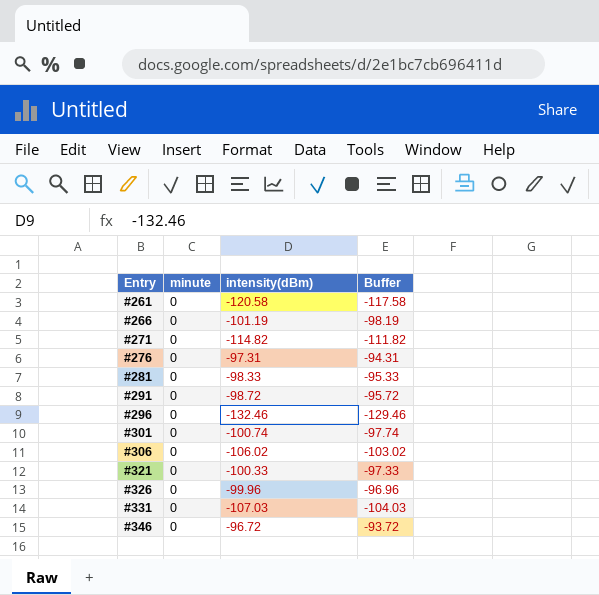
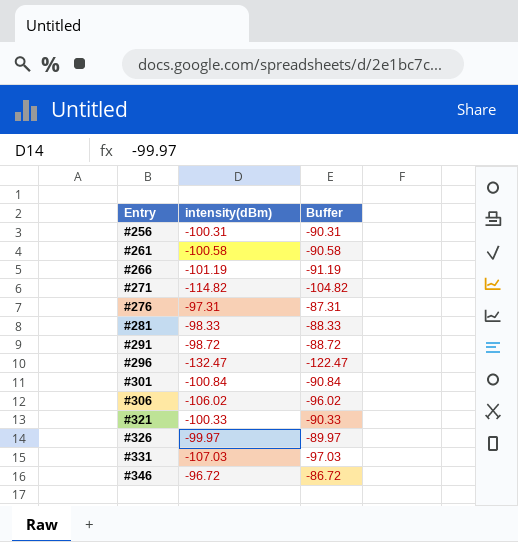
column minute | position: 2 -> none
column Buffer | formula: [intensity(dBm)] + 3 -> [intensity(dBm)] + 10
row #256: none -> -100.31 | -90.31
#261 | intensity(dBm): -120.58 -> -100.58
#296 | intensity(dBm): -132.46 -> -132.47
#301 | intensity(dBm): -100.74 -> -100.84
#326 | intensity(dBm): -99.96 -> -99.97

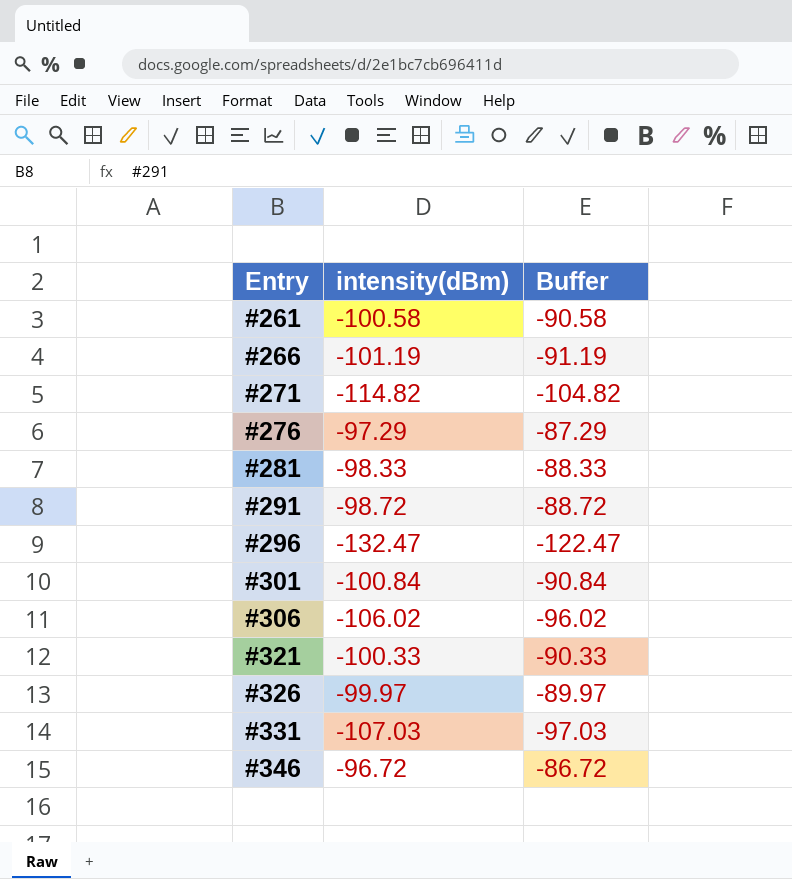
row #256: -100.31 | -90.31 -> none
#276 | intensity(dBm): -97.31 -> -97.29
#276 | Buffer: -87.31 -> -87.29

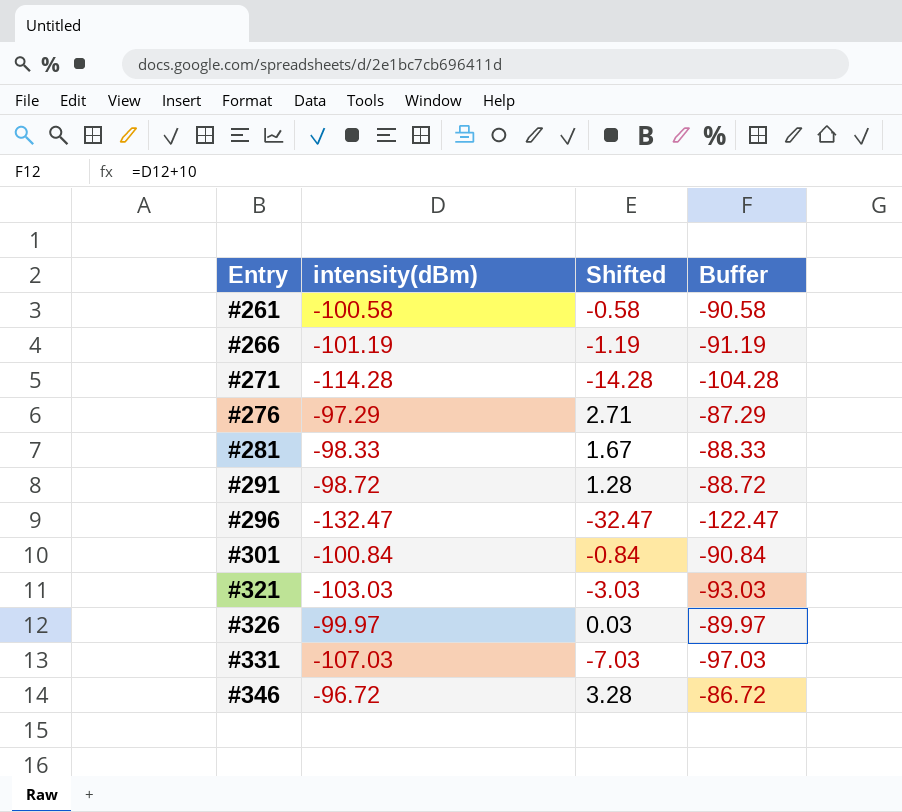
column Shifted | formula: none -> [intensity(dBm)] + 100
row #306: -106.02 | -96.02 -> none
#271 | intensity(dBm): -114.82 -> -114.28
#271 | Buffer: -104.82 -> -104.28
#321 | intensity(dBm): -100.33 -> -103.03
#321 | Buffer: -90.33 -> -93.03

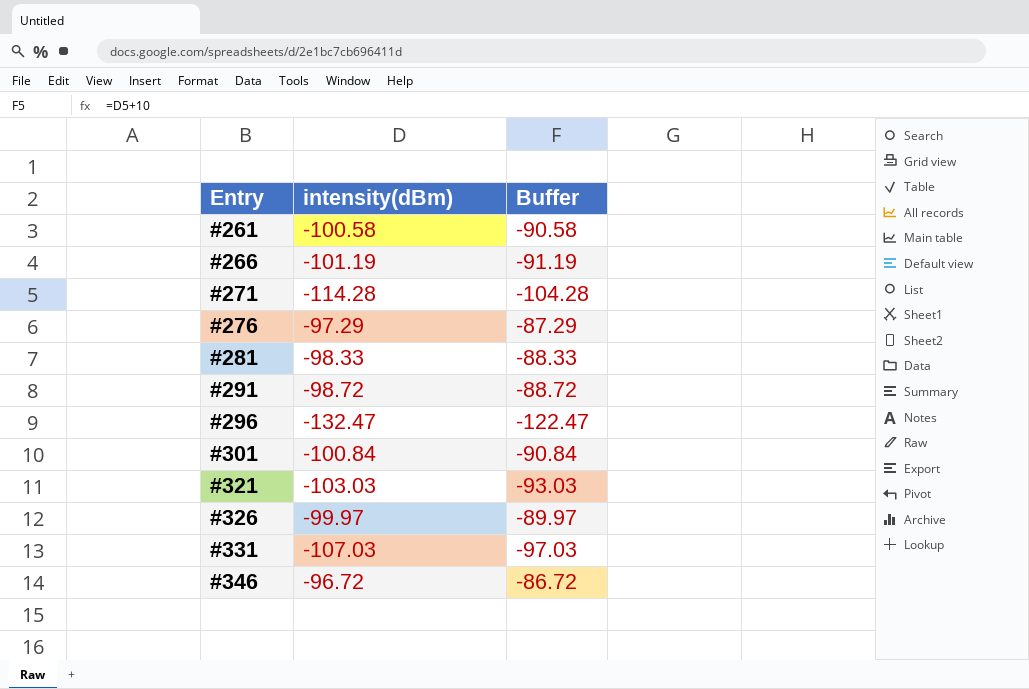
column Shifted | formula: [intensity(dBm)] + 100 -> none

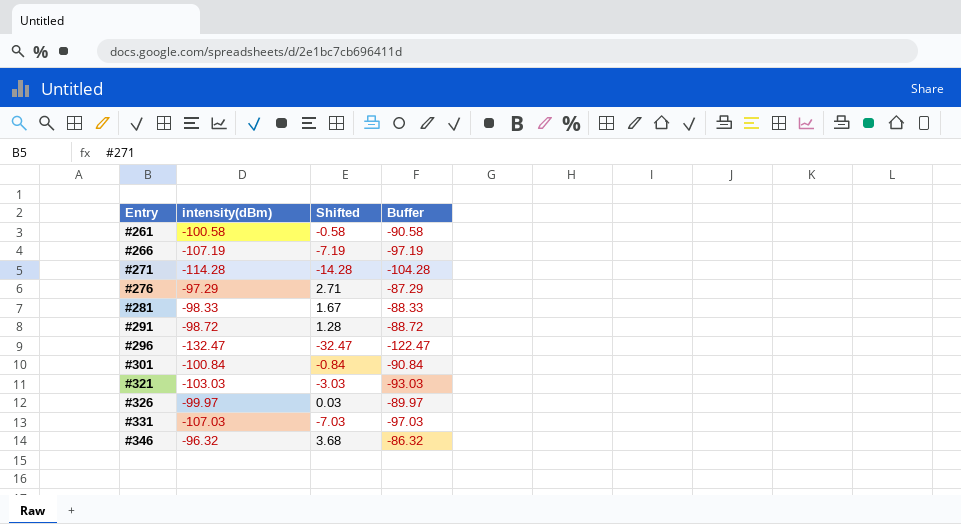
column Shifted | formula: none -> [intensity(dBm)] + 100
#266 | intensity(dBm): -101.19 -> -107.19
#266 | Buffer: -91.19 -> -97.19
#346 | intensity(dBm): -96.72 -> -96.32
#346 | Buffer: -86.72 -> -86.32

